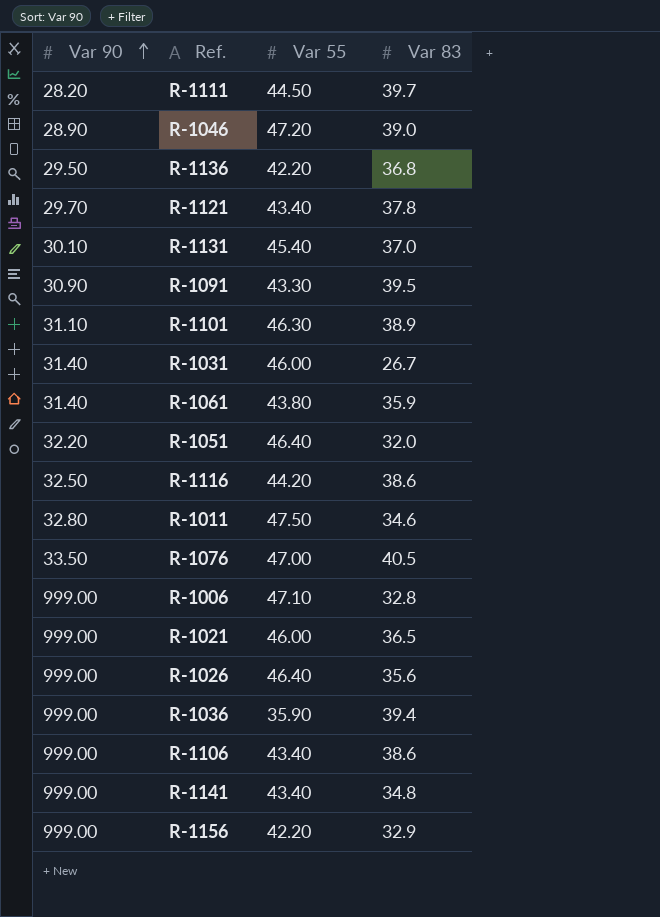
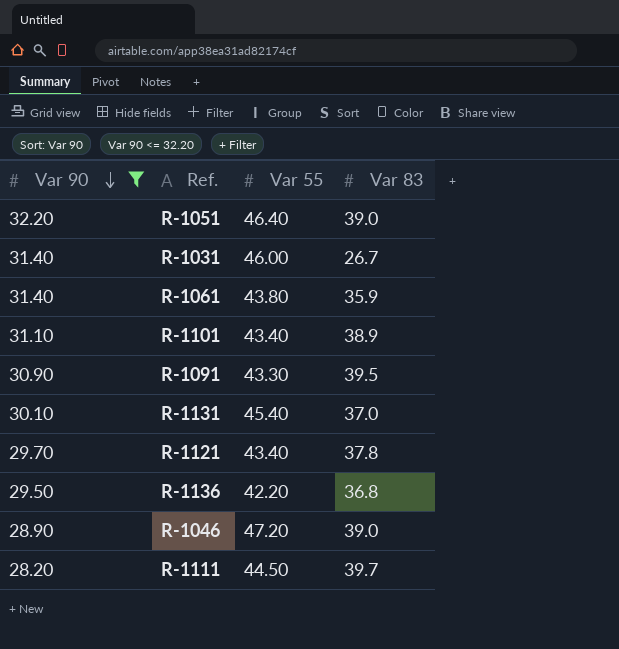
filter: none -> Var 90 <= 32.20
row order: Var 90 ascending -> Var 90 descending
R-1051 | Var 83: 32.0 -> 39.0
R-1101 | Var 55: 46.30 -> 43.40

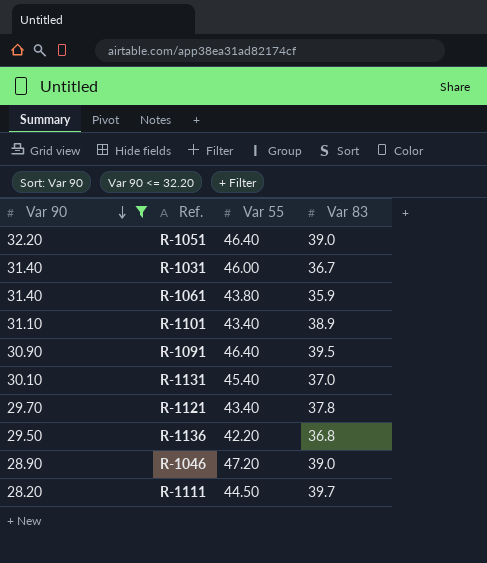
R-1031 | Var 83: 26.7 -> 36.7
R-1091 | Var 55: 43.30 -> 46.40

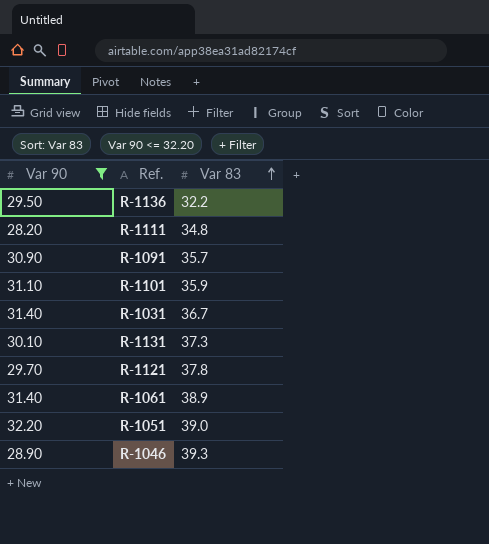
row order: Var 90 descending -> Var 83 ascending
column Var 55 | position: 3 -> none
R-1136 | Var 83: 36.8 -> 32.2
R-1111 | Var 83: 39.7 -> 34.8
R-1091 | Var 83: 39.5 -> 35.7
R-1101 | Var 83: 38.9 -> 35.9
R-1131 | Var 83: 37.0 -> 37.3
R-1061 | Var 83: 35.9 -> 38.9
R-1046 | Var 83: 39.0 -> 39.3

